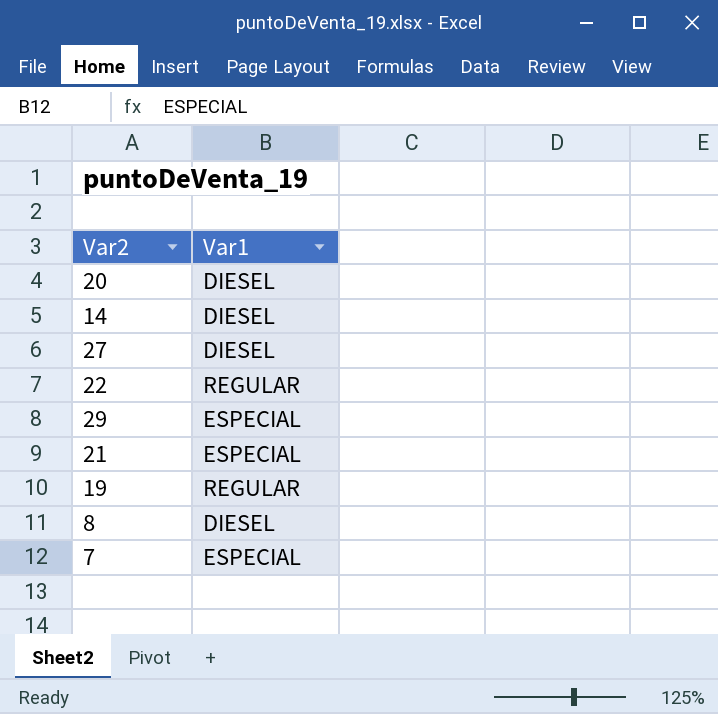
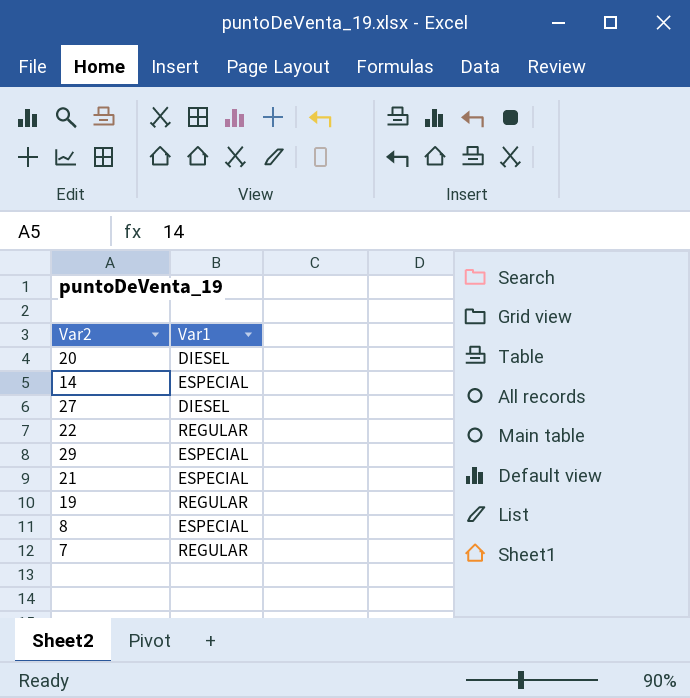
14 | Var1: DIESEL -> ESPECIAL
8 | Var1: DIESEL -> ESPECIAL
7 | Var1: ESPECIAL -> REGULAR

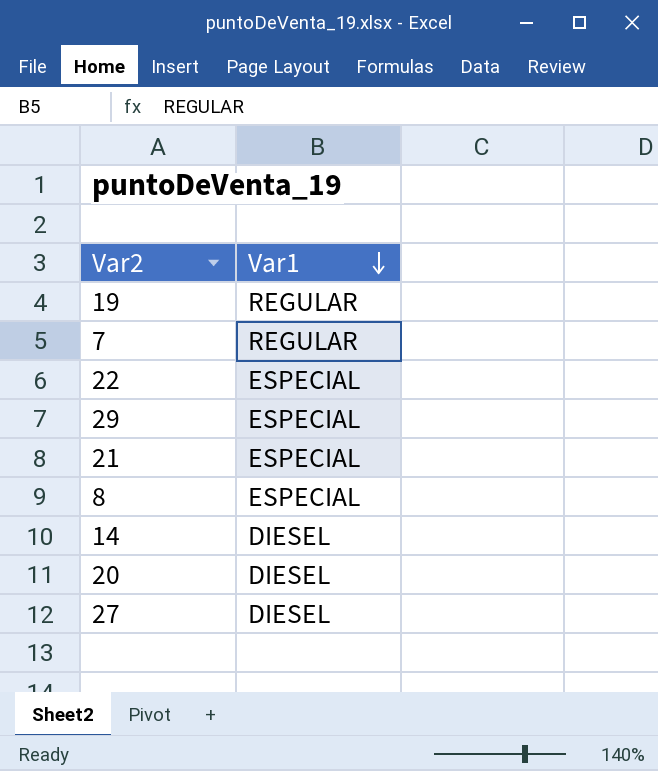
row order: none -> Var1 descending
22 | Var1: REGULAR -> ESPECIAL
14 | Var1: ESPECIAL -> DIESEL

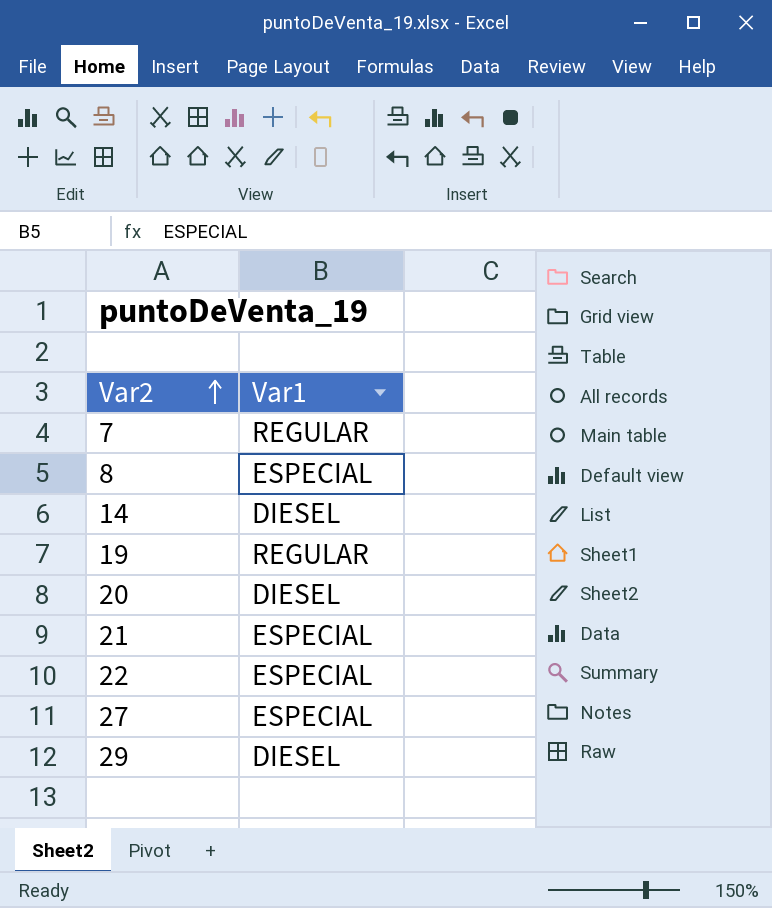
row order: Var1 descending -> Var2 ascending
27 | Var1: DIESEL -> ESPECIAL
29 | Var1: ESPECIAL -> DIESEL

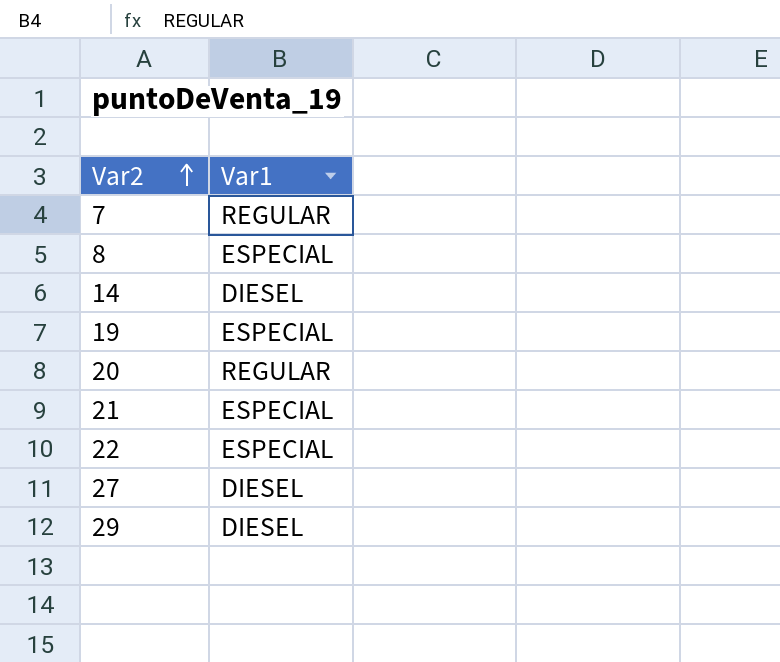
19 | Var1: REGULAR -> ESPECIAL
20 | Var1: DIESEL -> REGULAR
27 | Var1: ESPECIAL -> DIESEL

